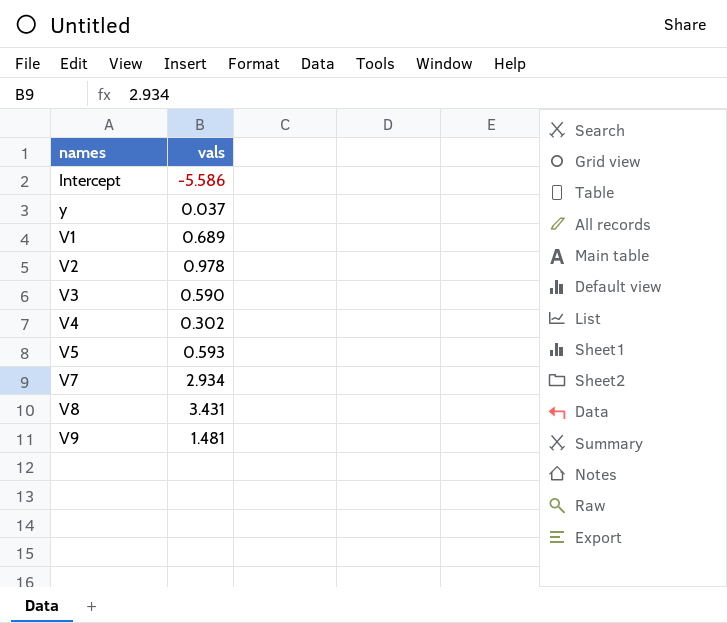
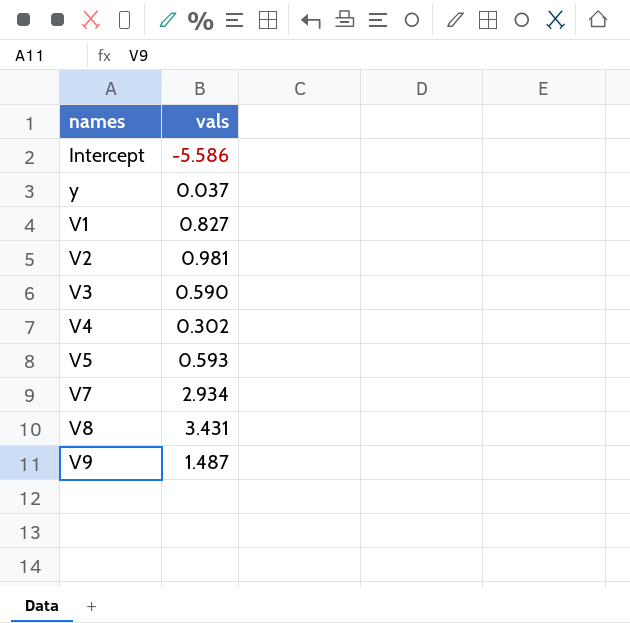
V1 | vals: 0.689 -> 0.827
V2 | vals: 0.978 -> 0.981
V9 | vals: 1.481 -> 1.487

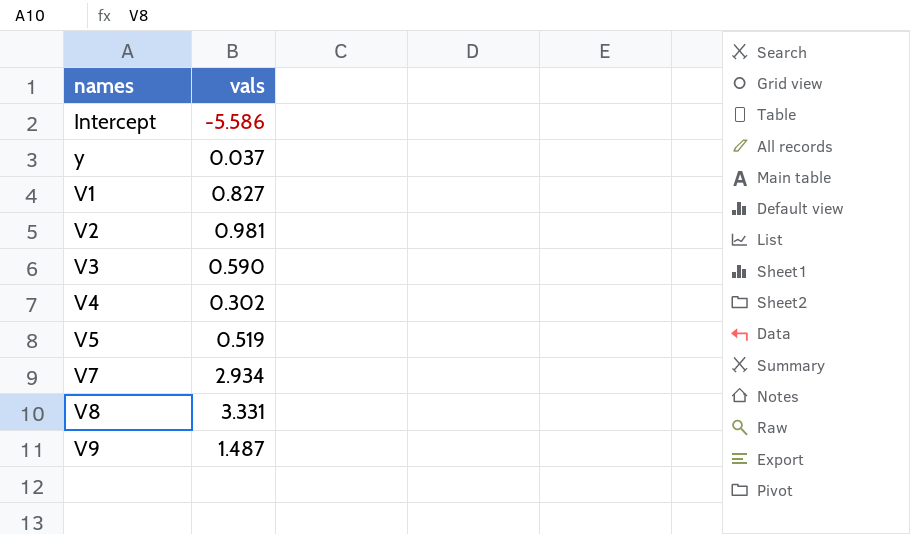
V5 | vals: 0.593 -> 0.519
V8 | vals: 3.431 -> 3.331

